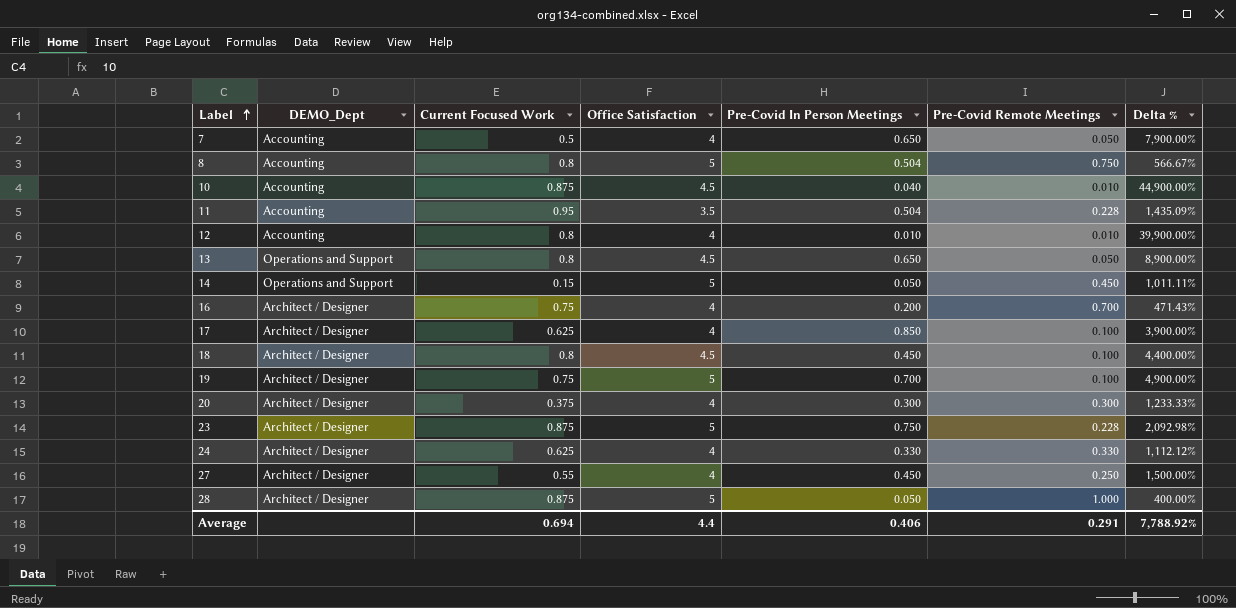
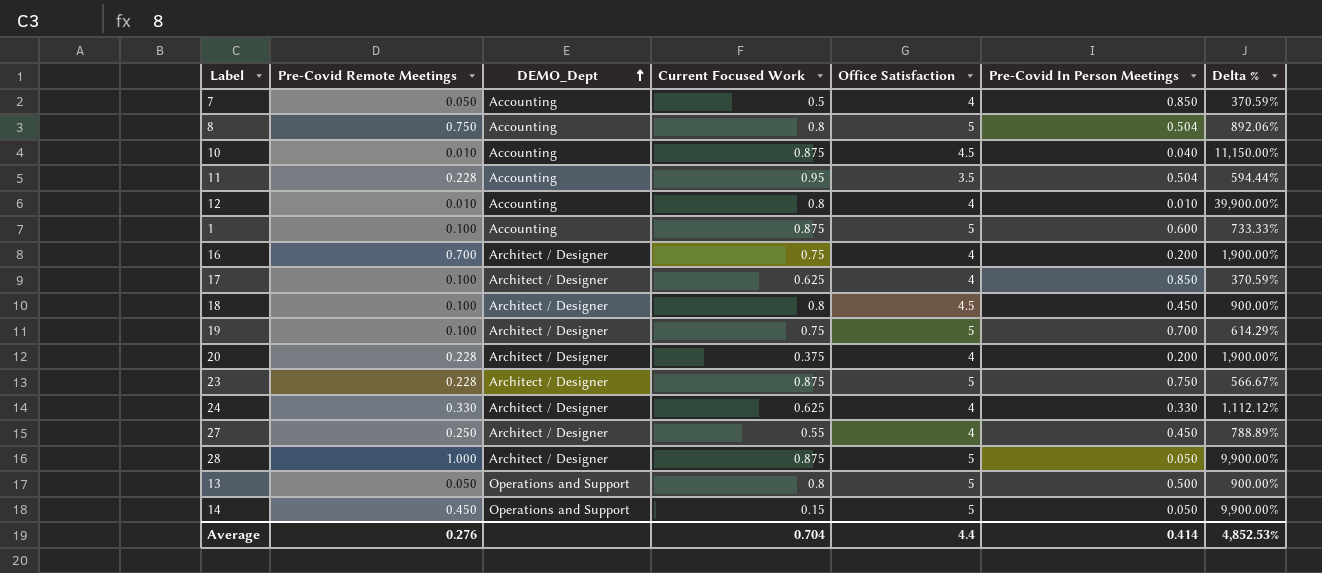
row order: Label ascending -> DEMO_Dept ascending
column Pre-Covid Remote Meetings | position: 6 -> 2
column Delta % | formula: ([Office Satisfaction] - [Pre-Covid Remote Meetings]) / [Pre-Covid Remote Meetings] -> ([Office Satisfaction] - [Pre-Covid In Person Meetings]) / [Pre-Covid In Person Meetings]
7 | Pre-Covid In Person Meetings: 0.650 -> 0.850
row 1: none -> 0.100 | Accounting | 0.875 | 5 | 0.600 | 733.33%
20 | Pre-Covid Remote Meetings: 0.300 -> 0.228
20 | Pre-Covid In Person Meetings: 0.300 -> 0.200
13 | Office Satisfaction: 4.5 -> 5
13 | Pre-Covid In Person Meetings: 0.650 -> 0.500
Average | Pre-Covid Remote Meetings: 0.291 -> 0.276
Average | Current Focused Work: 0.694 -> 0.704
Average | Pre-Covid In Person Meetings: 0.406 -> 0.414
Average | Delta %: 7,788.92% -> 4,852.53%

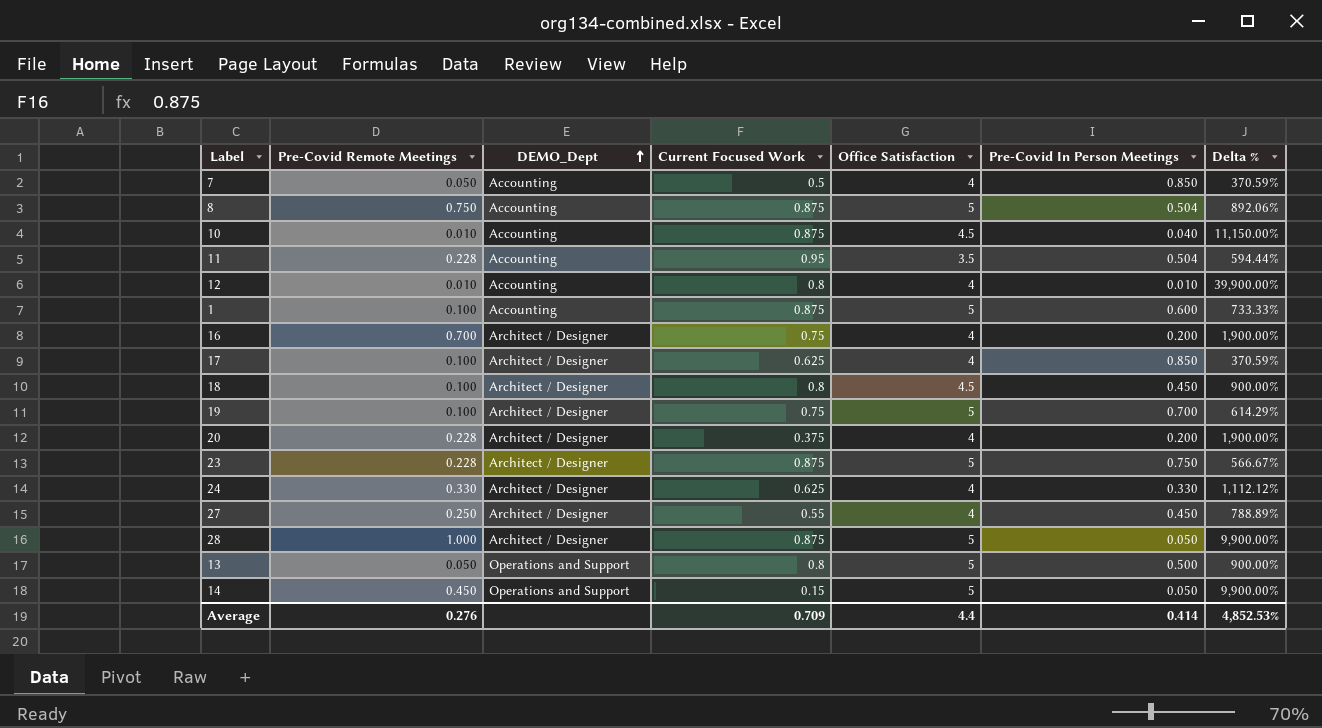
8 | Current Focused Work: 0.8 -> 0.875
Average | Current Focused Work: 0.704 -> 0.709

